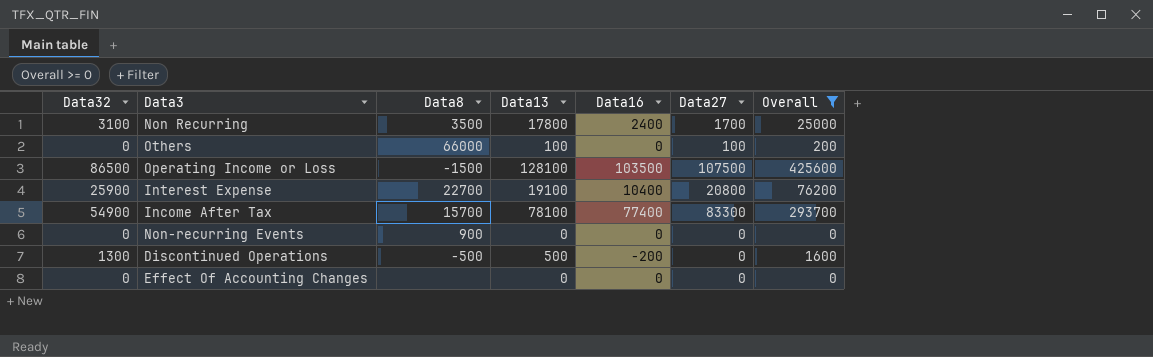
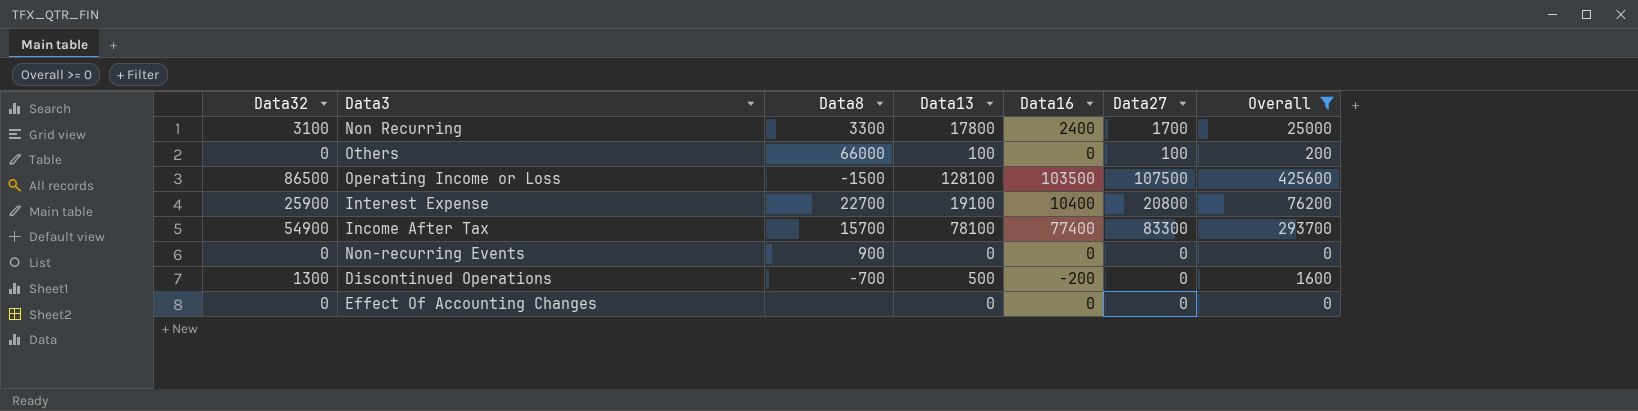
Non Recurring | Data8: 3500 -> 3300
Discontinued Operations | Data8: -500 -> -700

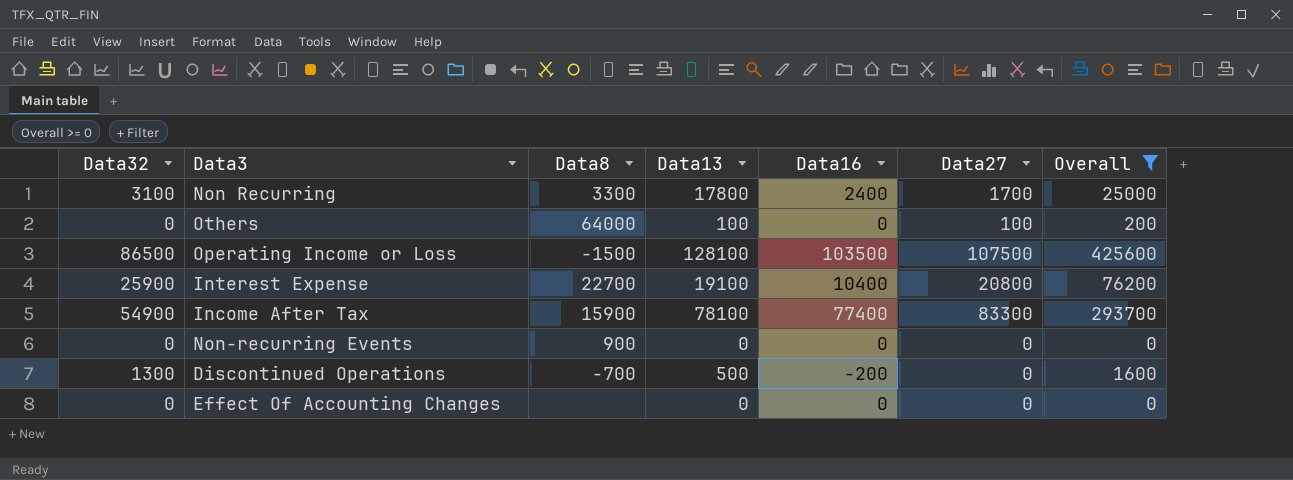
Others | Data8: 66000 -> 64000
Income After Tax | Data8: 15700 -> 15900

